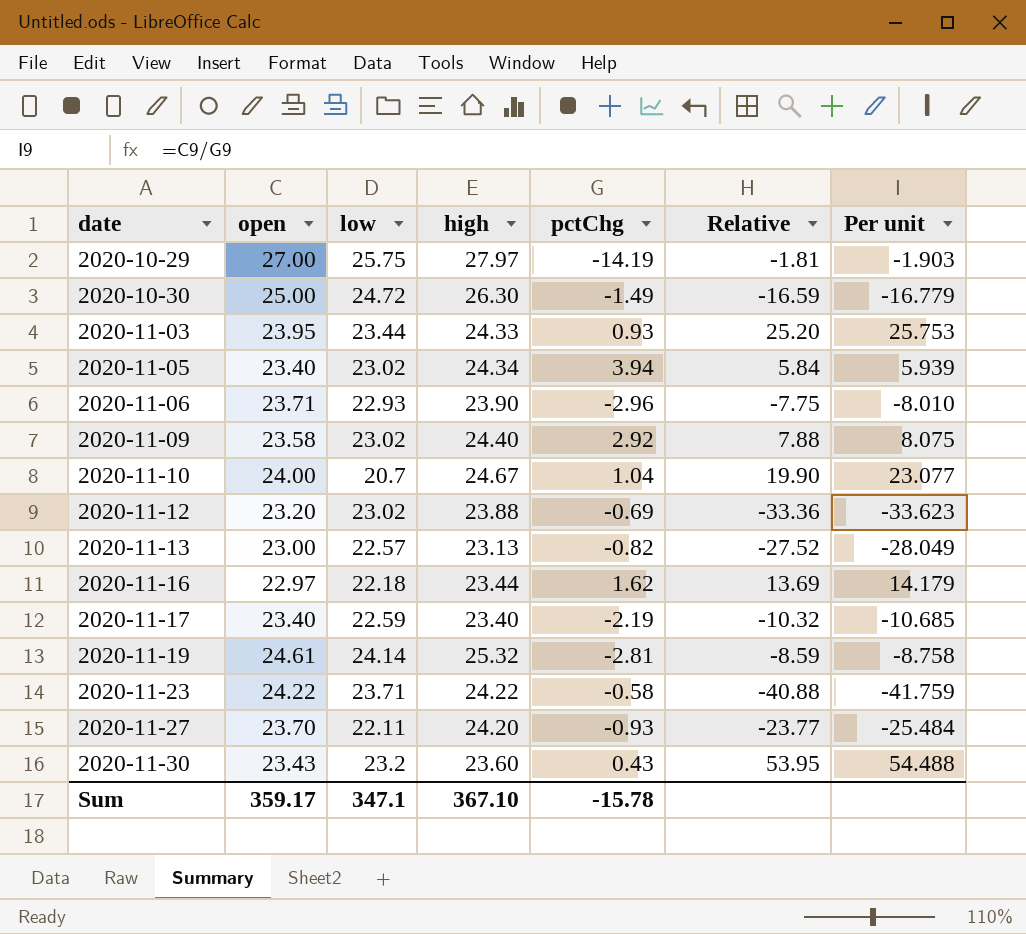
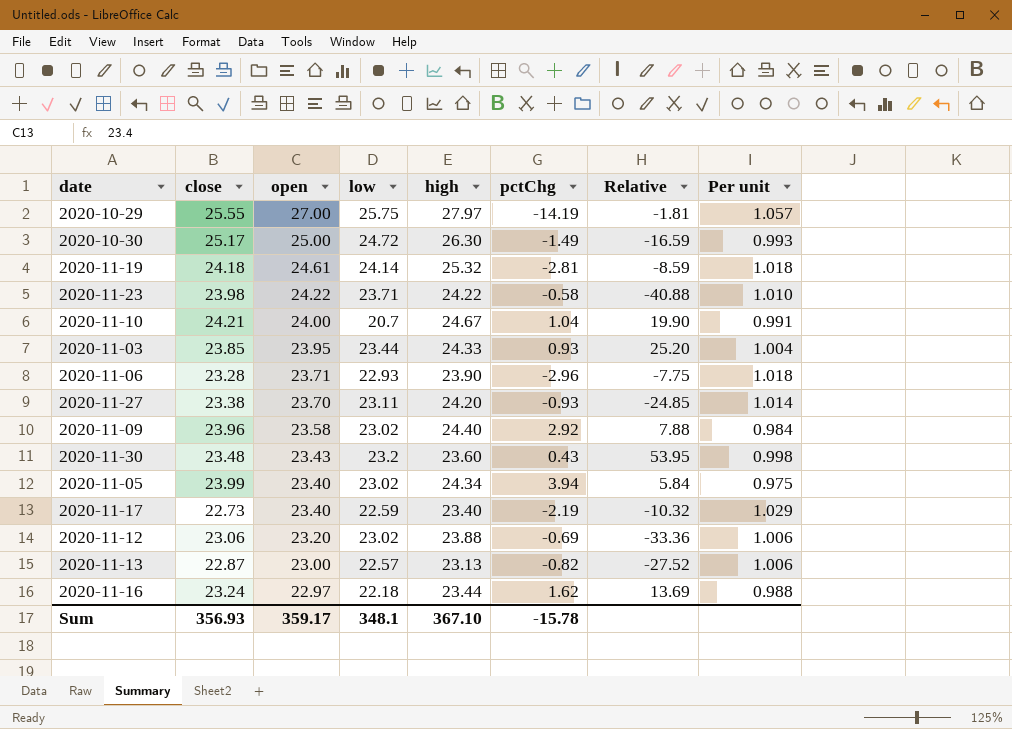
row order: date ascending -> open descending
column close | position: none -> 2
column Per unit | formula: [open] / [pctChg] -> [open] / [close]
2020-11-27 | low: 22.11 -> 23.11
2020-11-27 | Relative: -23.77 -> -24.85
Sum | low: 347.1 -> 348.1

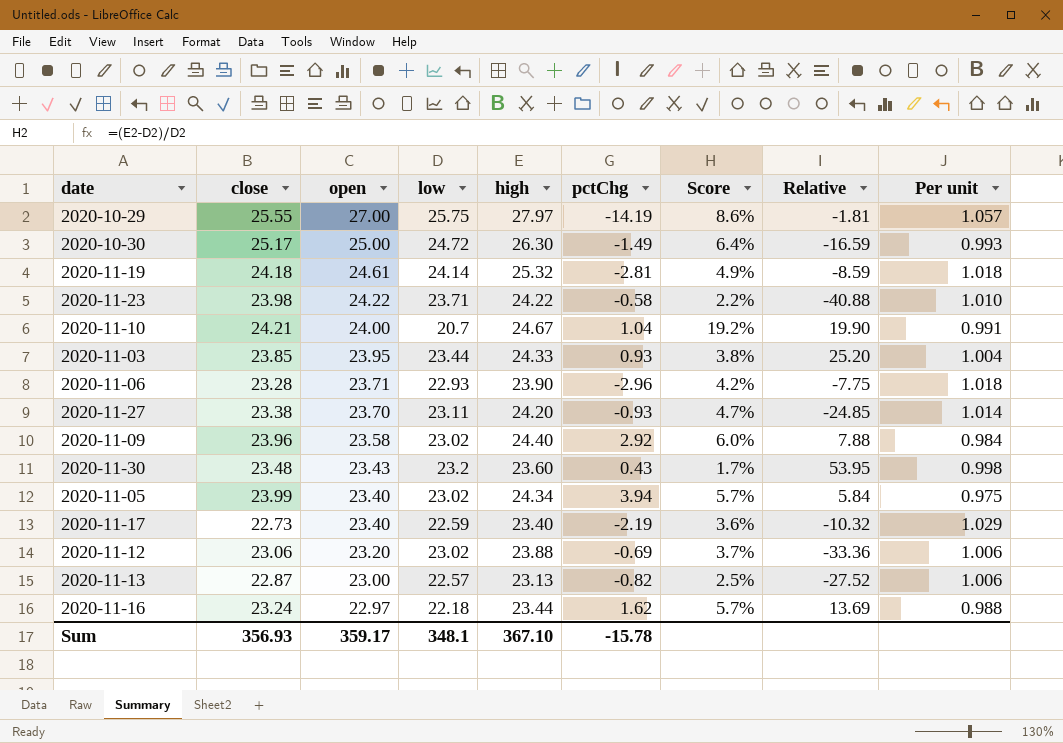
column Score | formula: none -> ([high] - [low]) / [low]

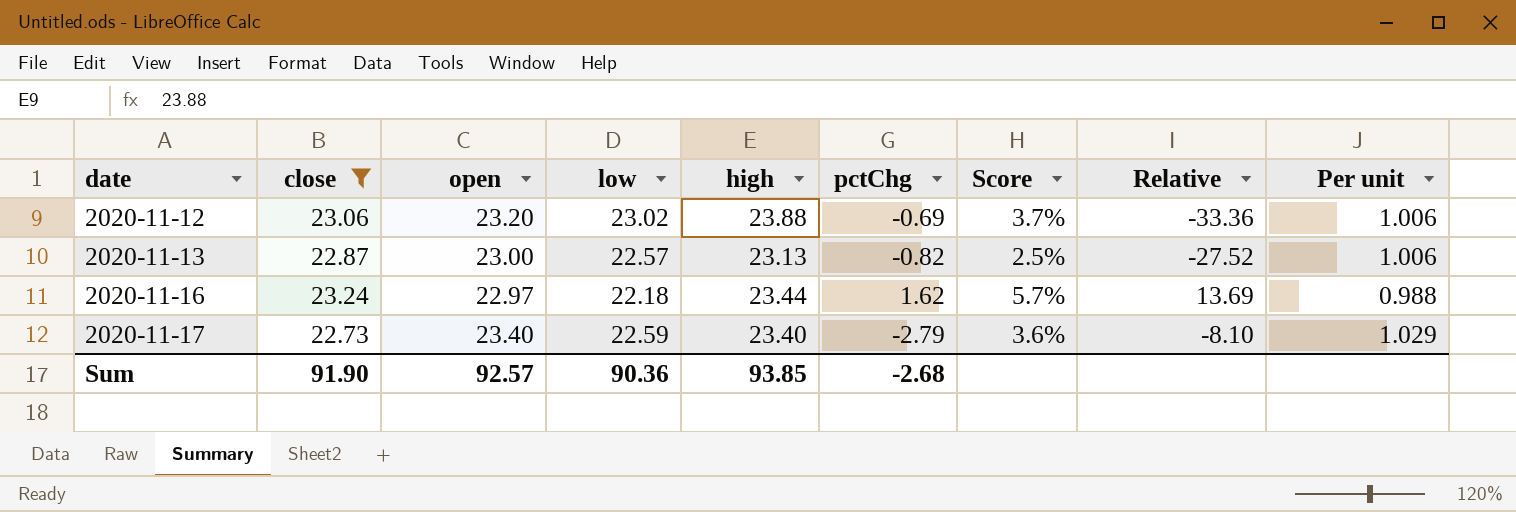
filter: none -> close <= 23.24
row order: open descending -> date ascending
2020-11-17 | pctChg: -2.19 -> -2.79
2020-11-17 | Relative: -10.32 -> -8.10
Sum | close: 356.93 -> 91.90
Sum | open: 359.17 -> 92.57
Sum | low: 348.1 -> 90.36
Sum | high: 367.10 -> 93.85
Sum | pctChg: -15.78 -> -2.68

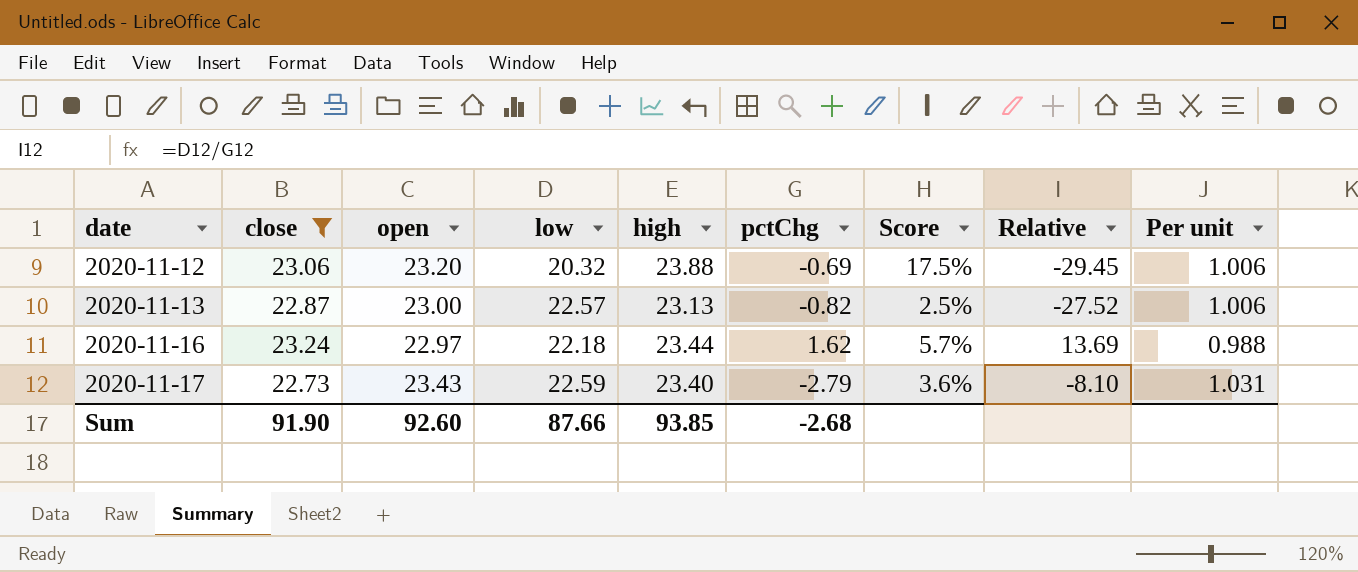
2020-11-12 | low: 23.02 -> 20.32
2020-11-12 | Score: 3.7% -> 17.5%
2020-11-12 | Relative: -33.36 -> -29.45
2020-11-17 | open: 23.40 -> 23.43
2020-11-17 | Per unit: 1.029 -> 1.031
Sum | open: 92.57 -> 92.60
Sum | low: 90.36 -> 87.66

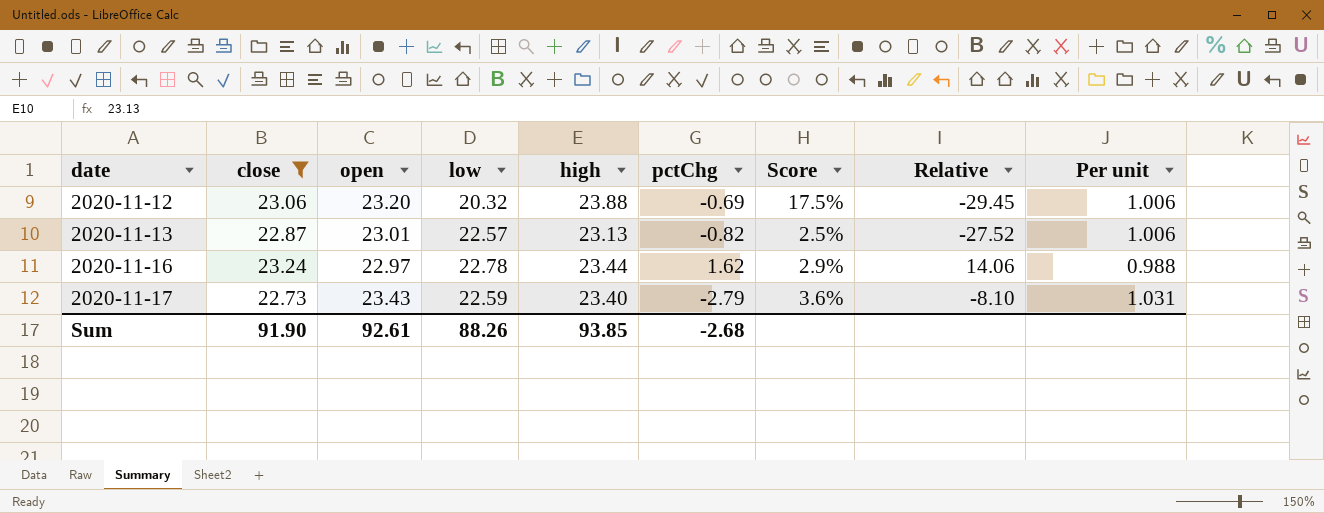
2020-11-13 | open: 23.00 -> 23.01
2020-11-16 | low: 22.18 -> 22.78
2020-11-16 | Score: 5.7% -> 2.9%
2020-11-16 | Relative: 13.69 -> 14.06
Sum | open: 92.60 -> 92.61
Sum | low: 87.66 -> 88.26

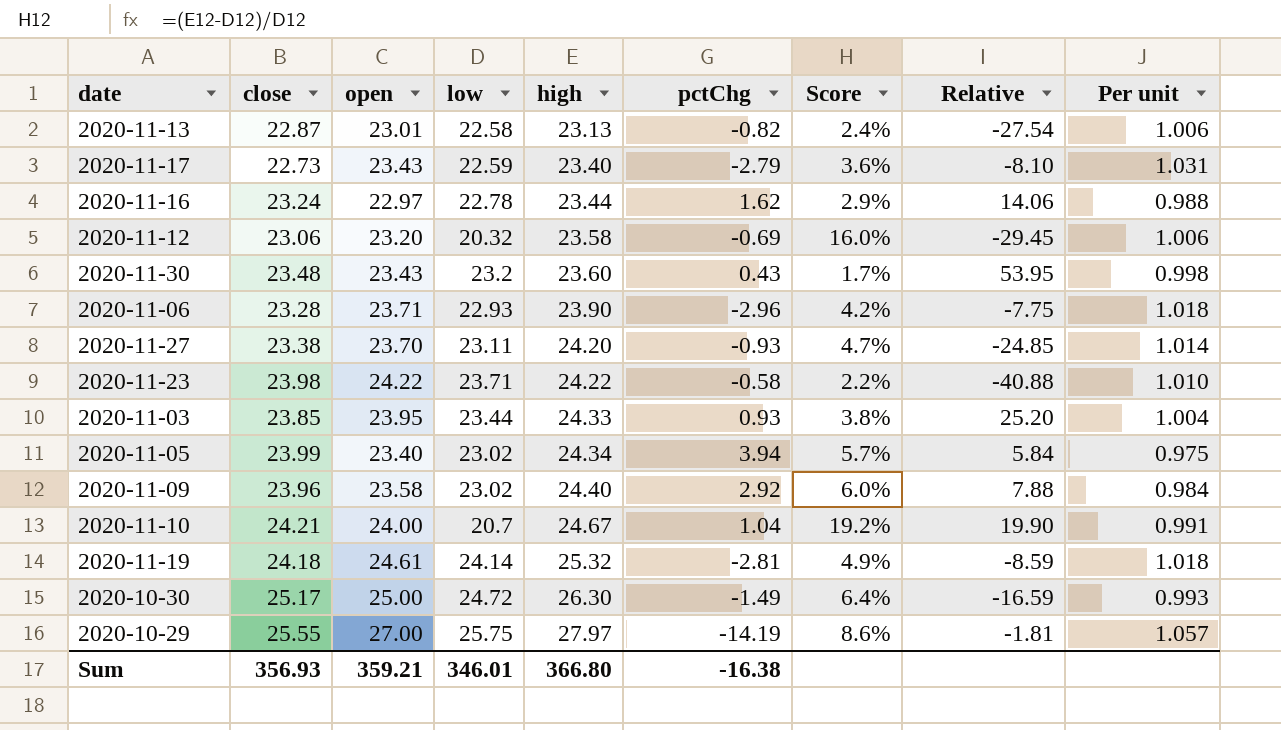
filter: close <= 23.24 -> none
row order: date ascending -> high ascending
2020-11-13 | low: 22.57 -> 22.58
2020-11-13 | Score: 2.5% -> 2.4%
2020-11-13 | Relative: -27.52 -> -27.54
2020-11-12 | high: 23.88 -> 23.58
2020-11-12 | Score: 17.5% -> 16.0%
Sum | close: 91.90 -> 356.93
Sum | open: 92.61 -> 359.21
Sum | low: 88.26 -> 346.01
Sum | high: 93.85 -> 366.80
Sum | pctChg: -2.68 -> -16.38

